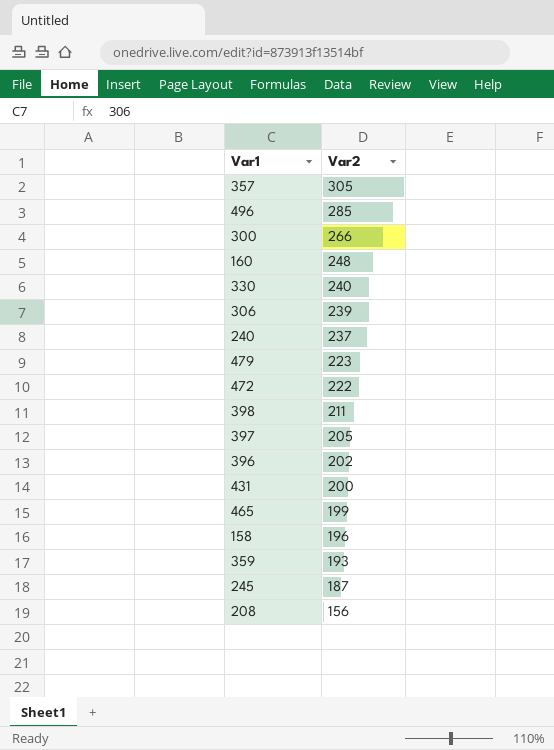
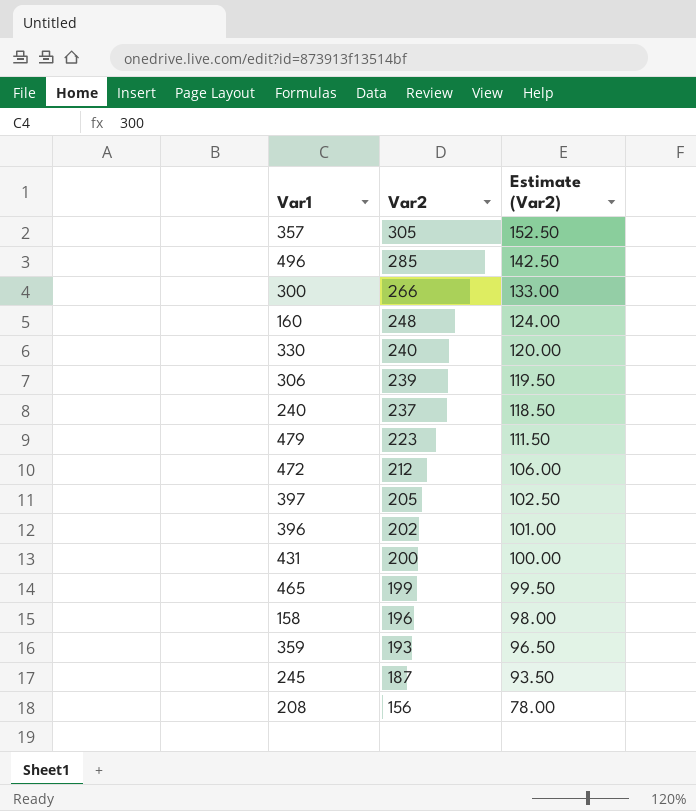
column Estimate (Var2) | formula: none -> [Var2] * 0.5
row 398: 211 -> none
472 | Var2: 222 -> 212

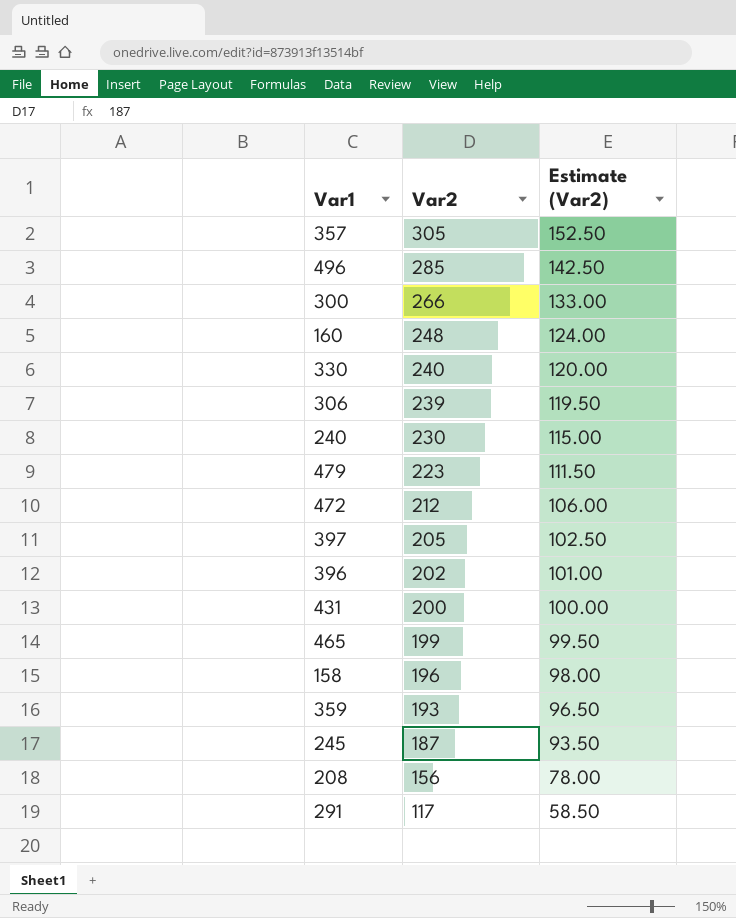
240 | Var2: 237 -> 230
240 | Estimate (Var2): 118.50 -> 115.00
row 291: none -> 117 | 58.50

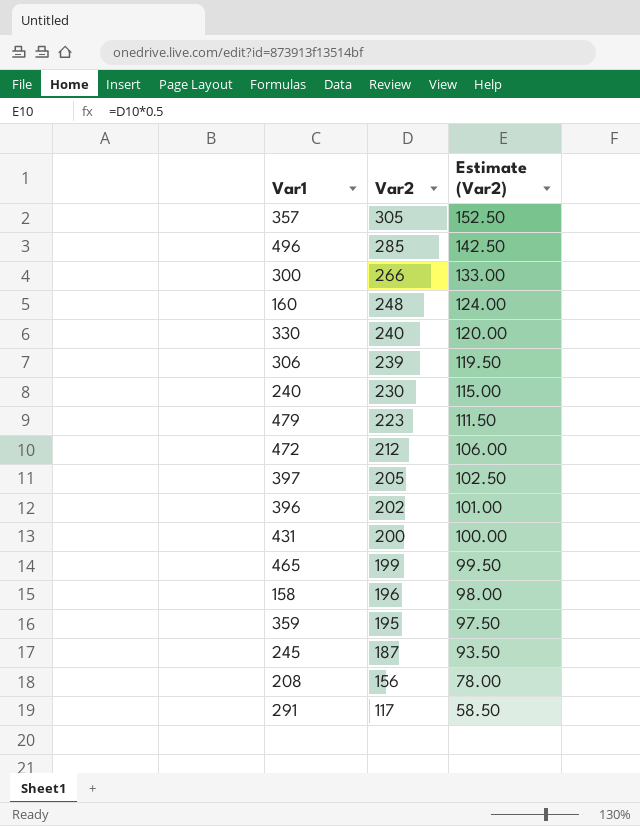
359 | Var2: 193 -> 195
359 | Estimate (Var2): 96.50 -> 97.50

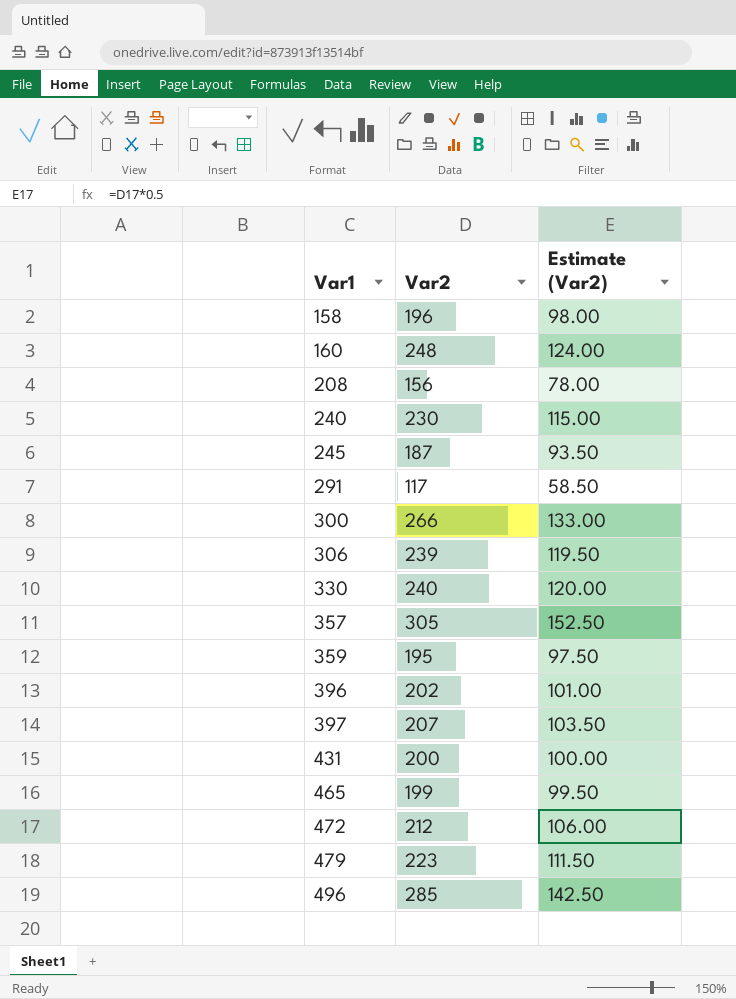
row order: Var2 descending -> Var1 ascending
397 | Var2: 205 -> 207
397 | Estimate (Var2): 102.50 -> 103.50

